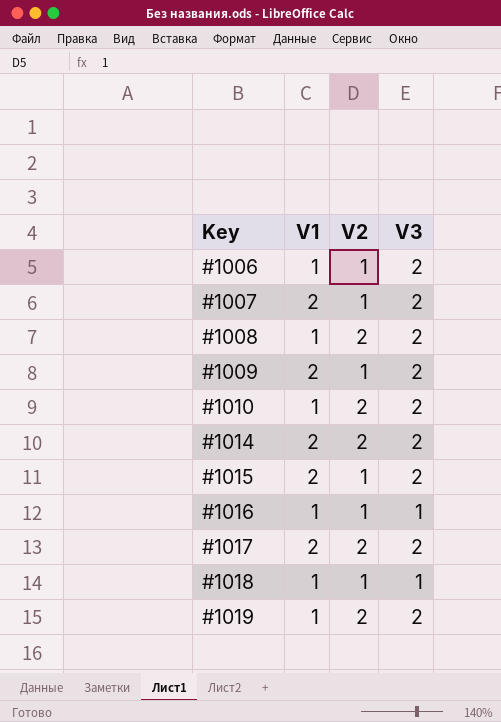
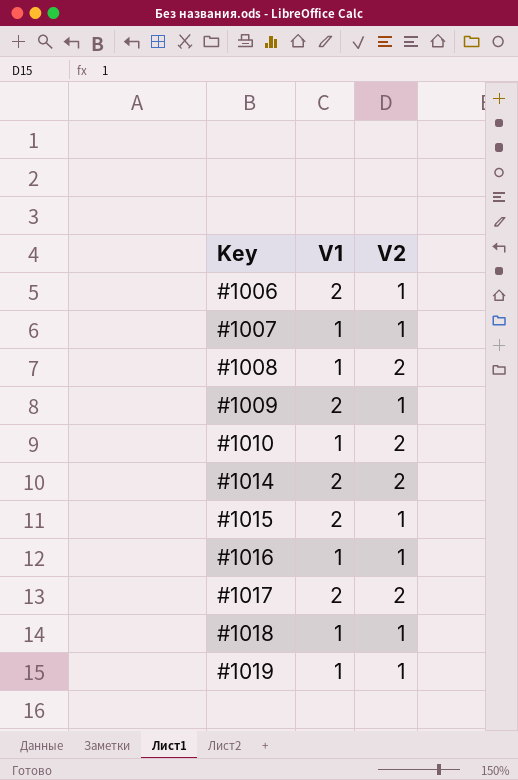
column V3 | position: 4 -> none
#1006 | V1: 1 -> 2
#1007 | V1: 2 -> 1
#1019 | V2: 2 -> 1

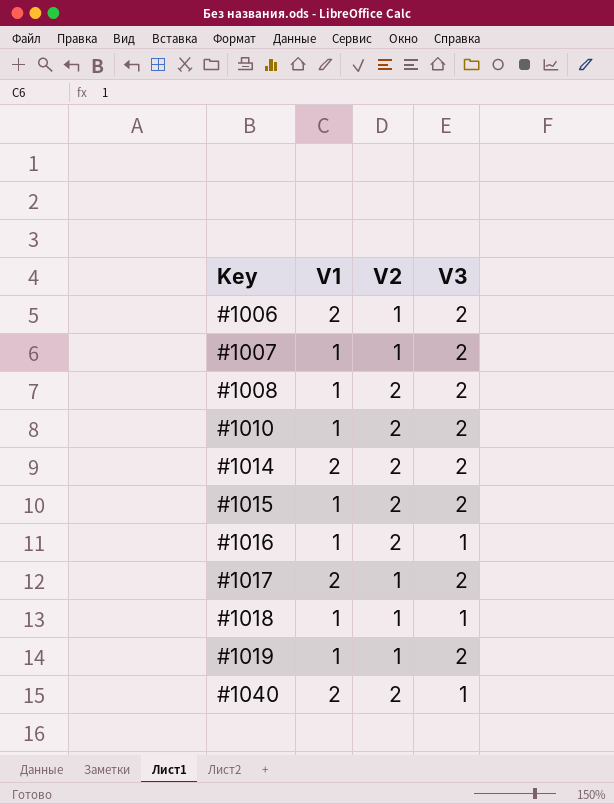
column V3 | position: none -> 4
row #1009: 2 | 1 -> none
#1015 | V1: 2 -> 1
#1015 | V2: 1 -> 2
#1016 | V2: 1 -> 2
#1017 | V2: 2 -> 1
row #1040: none -> 2 | 2 | 1

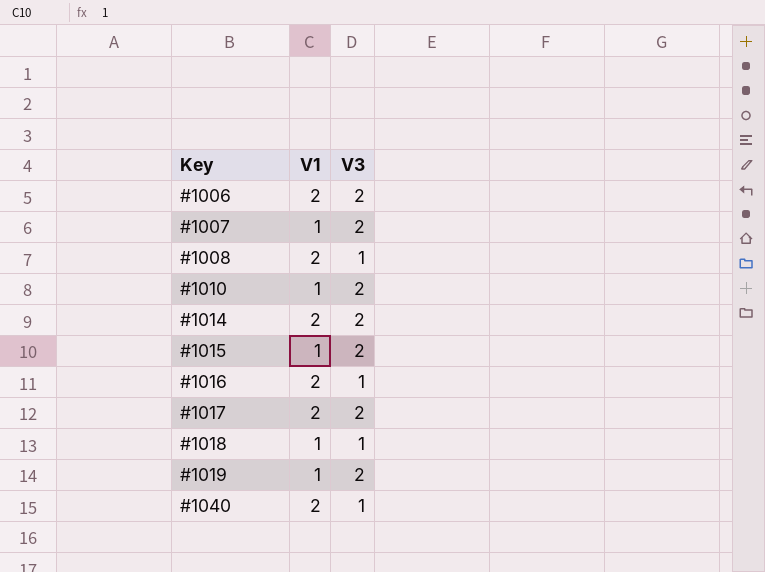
column V2 | position: 3 -> none
#1008 | V1: 1 -> 2
#1008 | V3: 2 -> 1
#1016 | V1: 1 -> 2

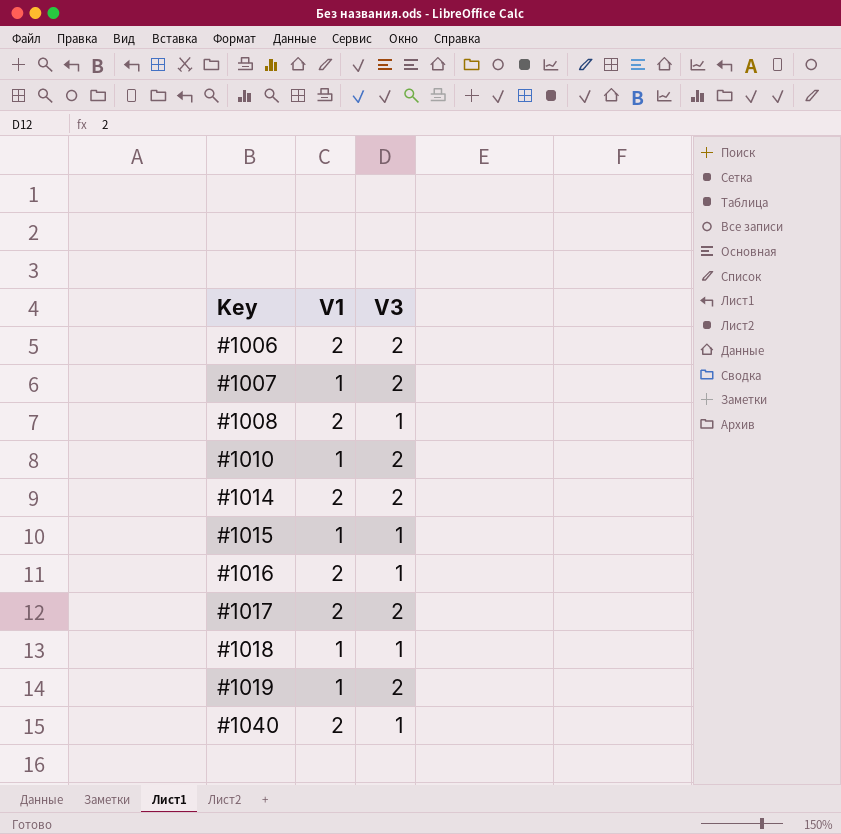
#1015 | V3: 2 -> 1

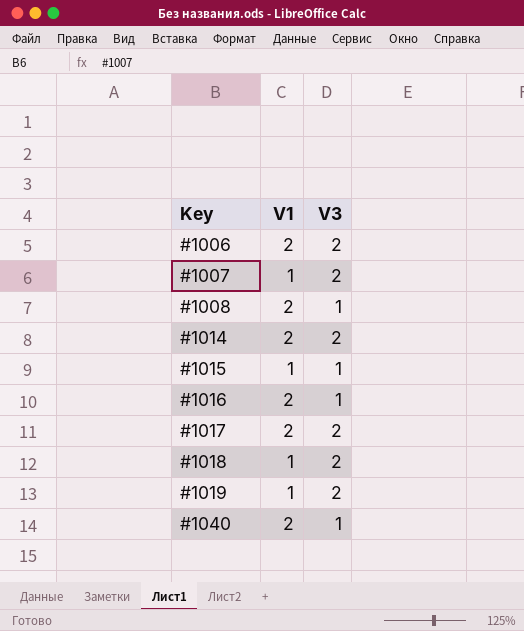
row #1010: 1 | 2 -> none
#1018 | V3: 1 -> 2

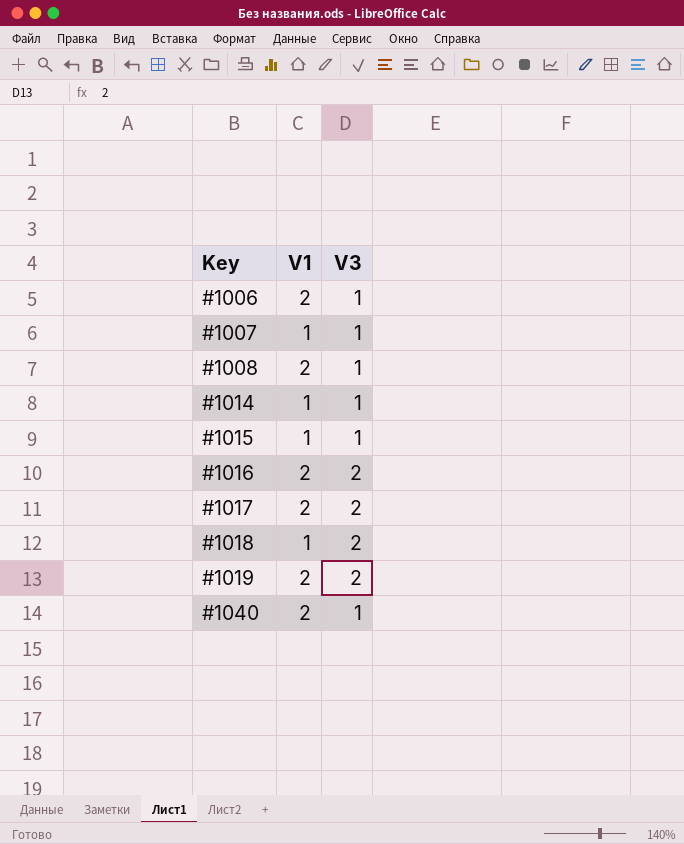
#1006 | V3: 2 -> 1
#1007 | V3: 2 -> 1
#1014 | V1: 2 -> 1
#1014 | V3: 2 -> 1
#1016 | V3: 1 -> 2
#1019 | V1: 1 -> 2

